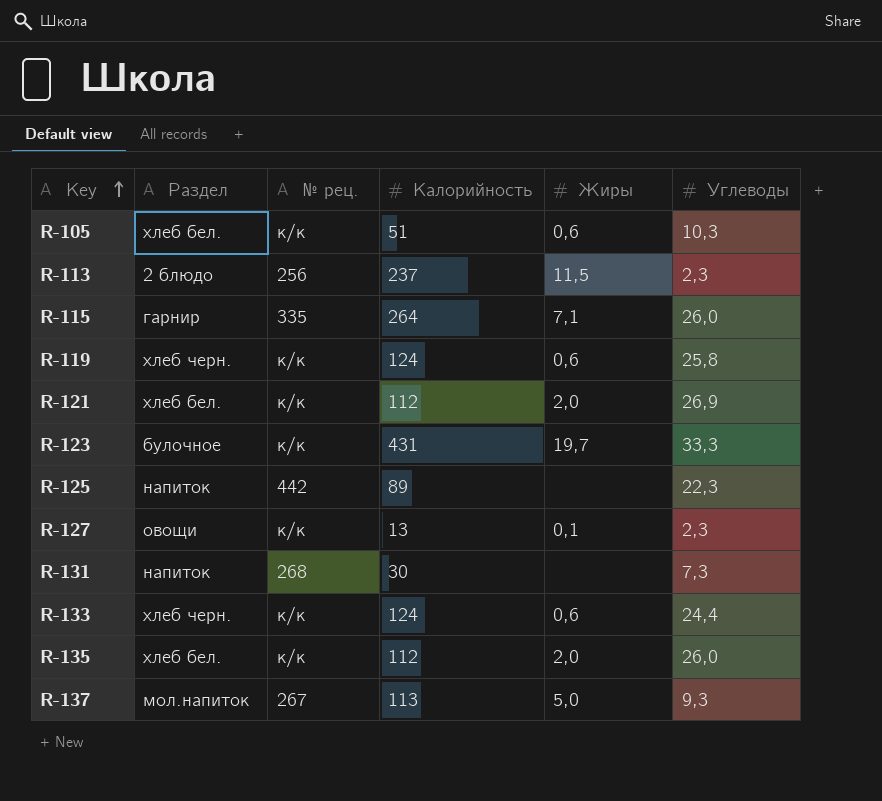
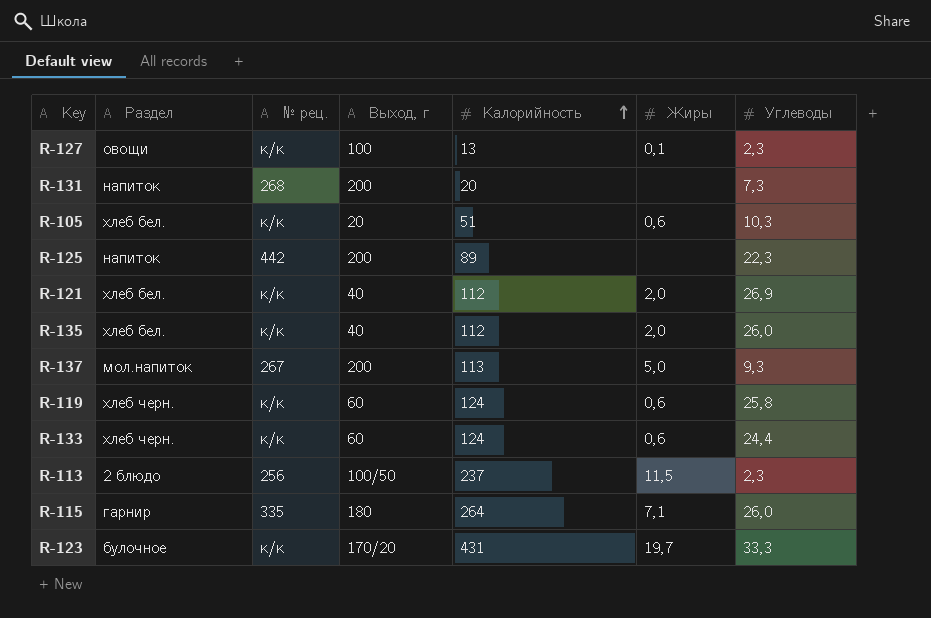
row order: Key ascending -> Калорийность ascending
column Выход, г | position: none -> 4
R-131 | Калорийность: 30 -> 20

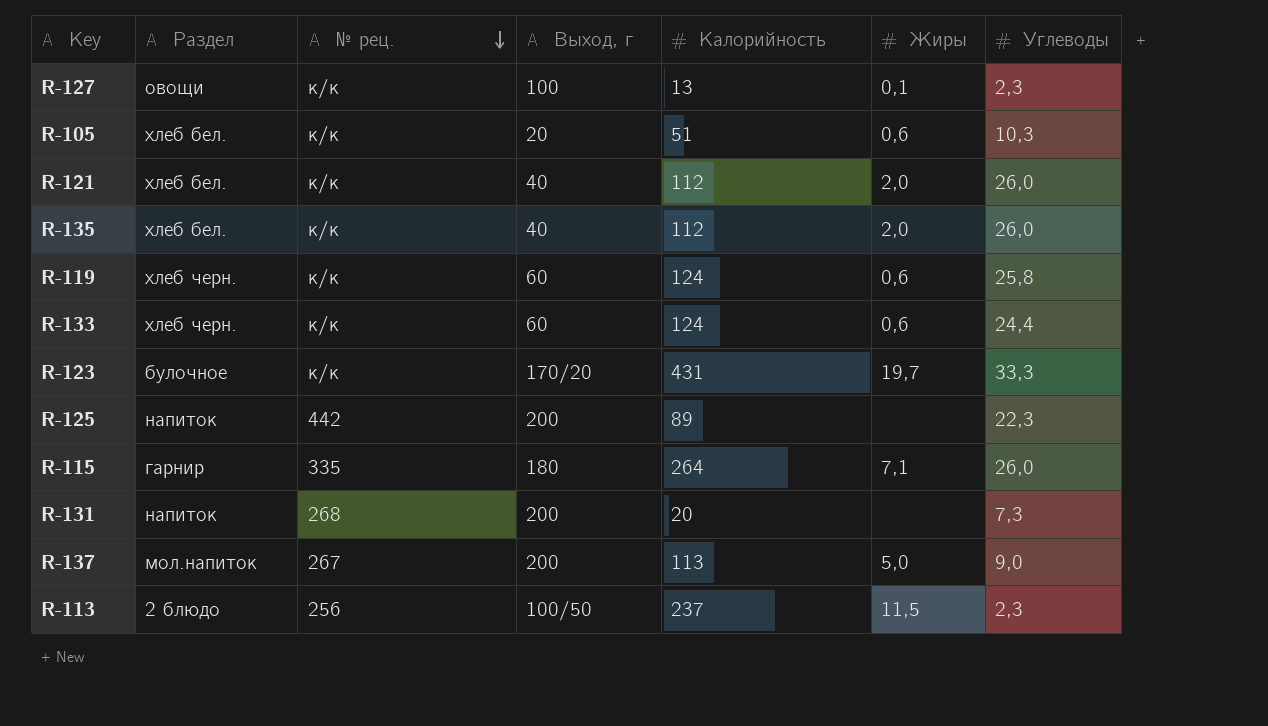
row order: Калорийность ascending -> № рец. descending
R-121 | Углеводы: 26,9 -> 26,0
R-137 | Углеводы: 9,3 -> 9,0

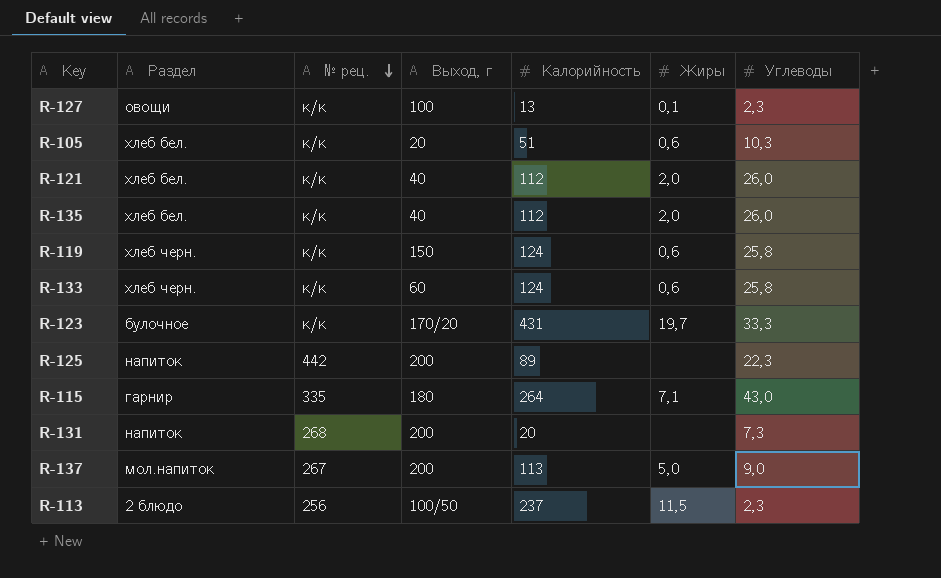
R-119 | Выход, г: 60 -> 150
R-133 | Углеводы: 24,4 -> 25,8
R-115 | Углеводы: 26,0 -> 43,0

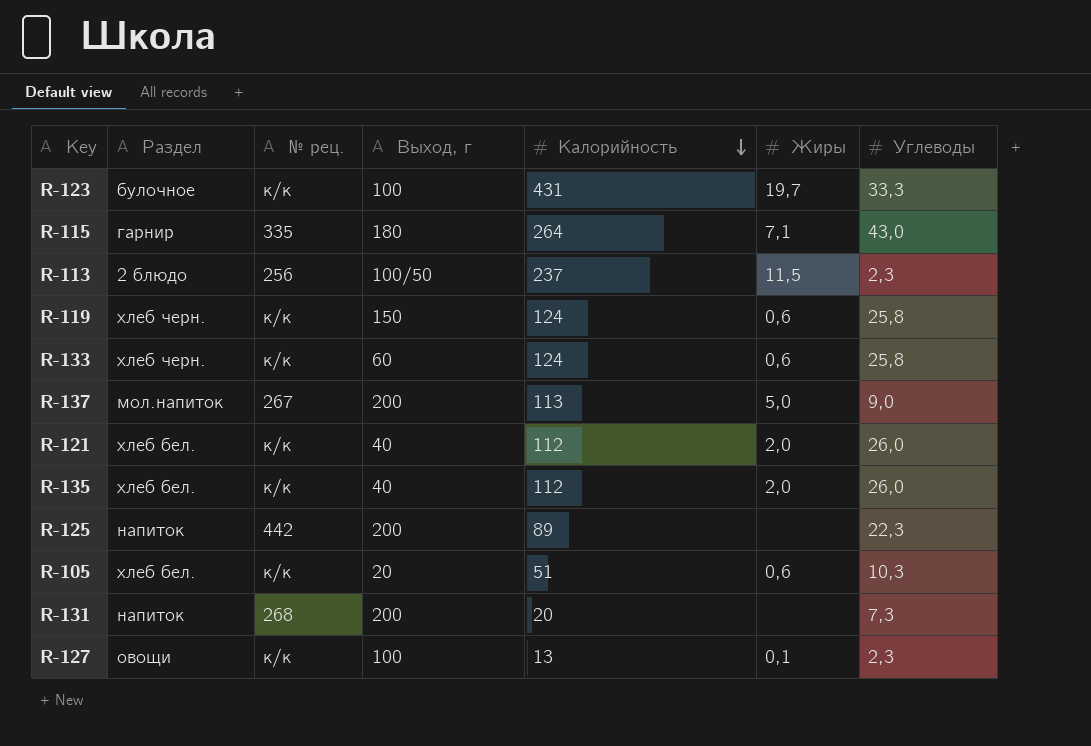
row order: № рец. descending -> Калорийность descending
R-123 | Выход, г: 170/20 -> 100

